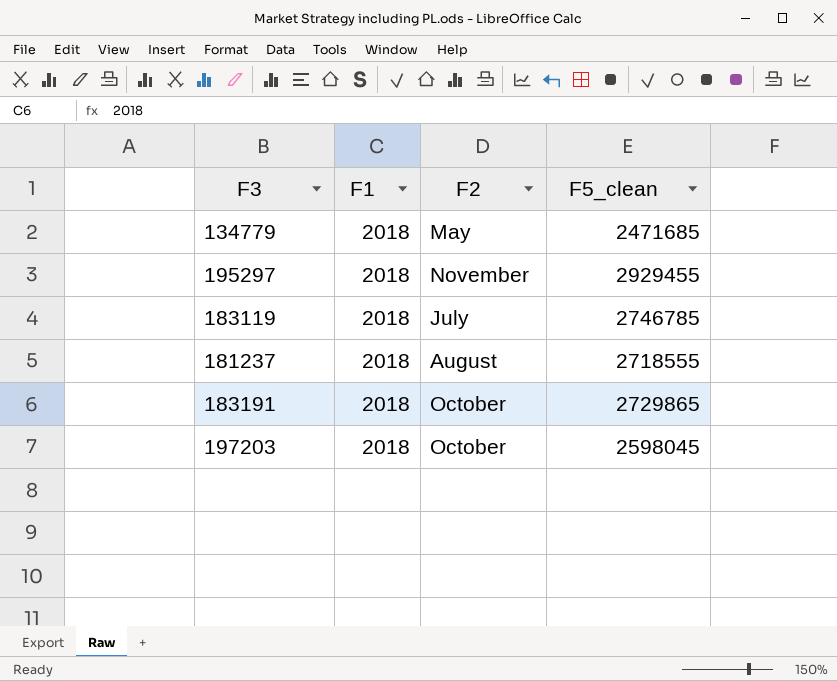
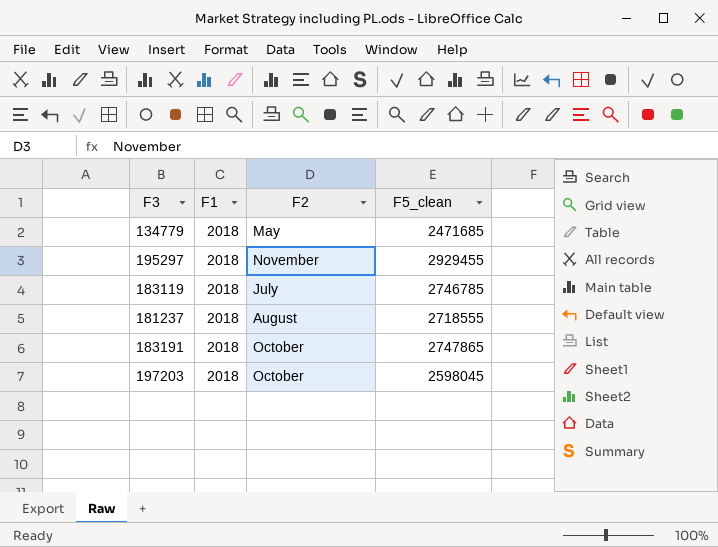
183191 | F5_clean: 2729865 -> 2747865

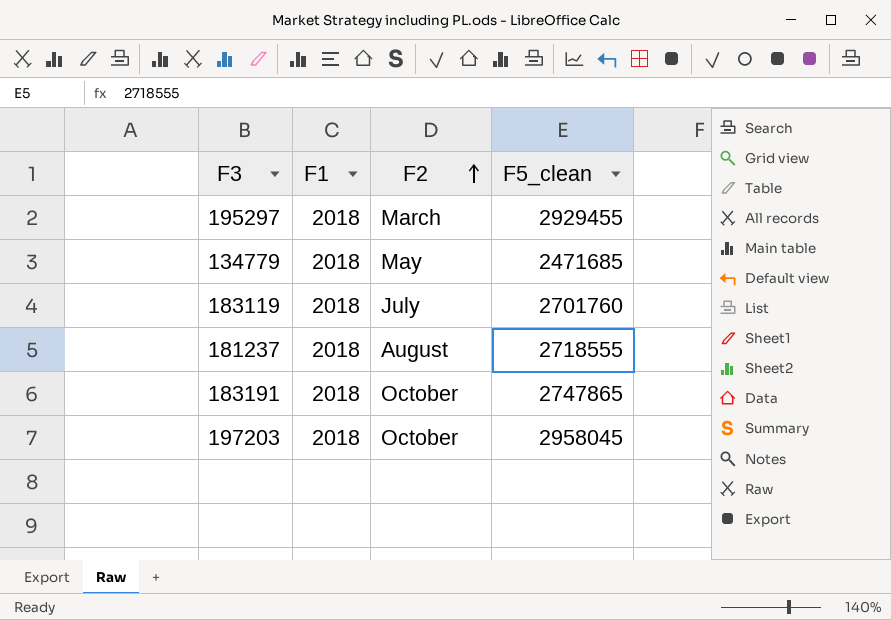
row order: none -> F2 ascending
195297 | F2: November -> March
183119 | F5_clean: 2746785 -> 2701760
197203 | F5_clean: 2598045 -> 2958045

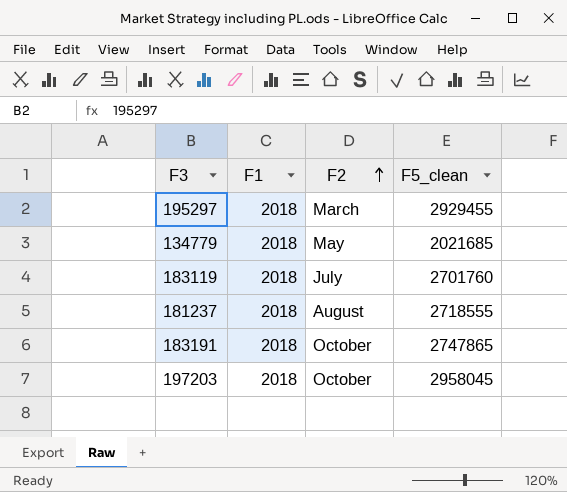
134779 | F5_clean: 2471685 -> 2021685

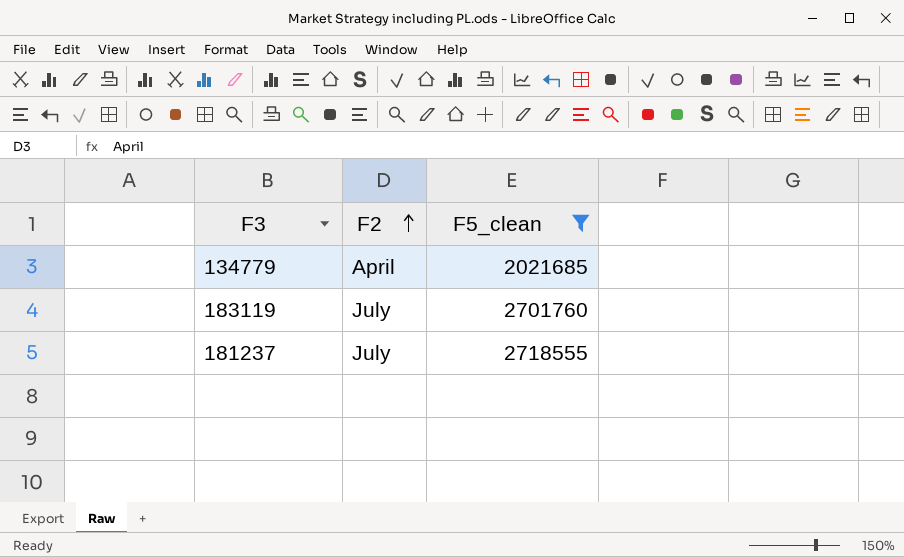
filter: none -> F5_clean <= 2718555
column F1 | position: 2 -> none
134779 | F2: May -> April
181237 | F2: August -> July

